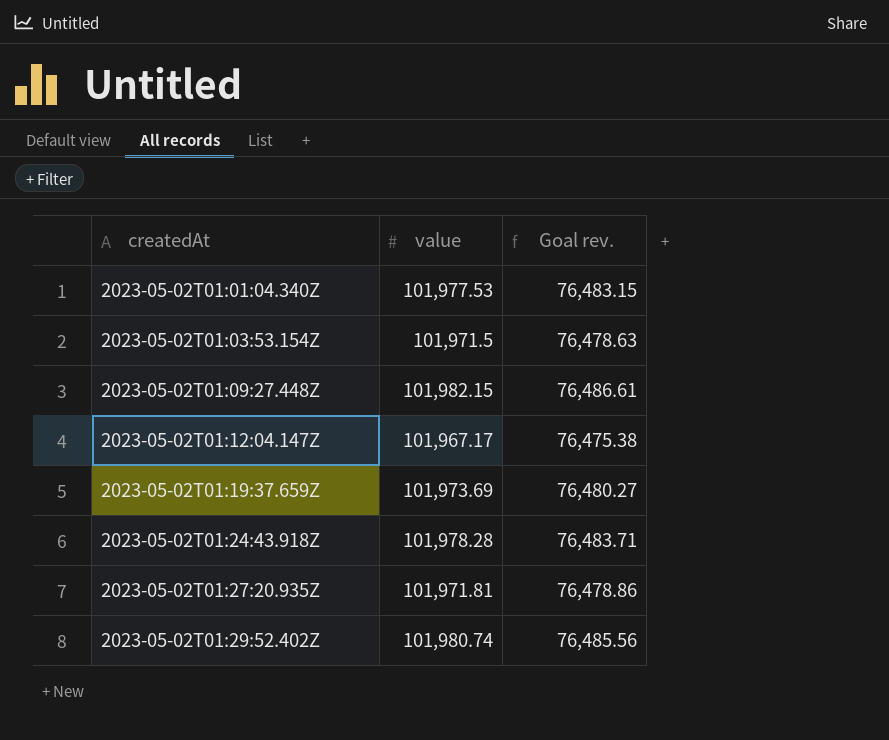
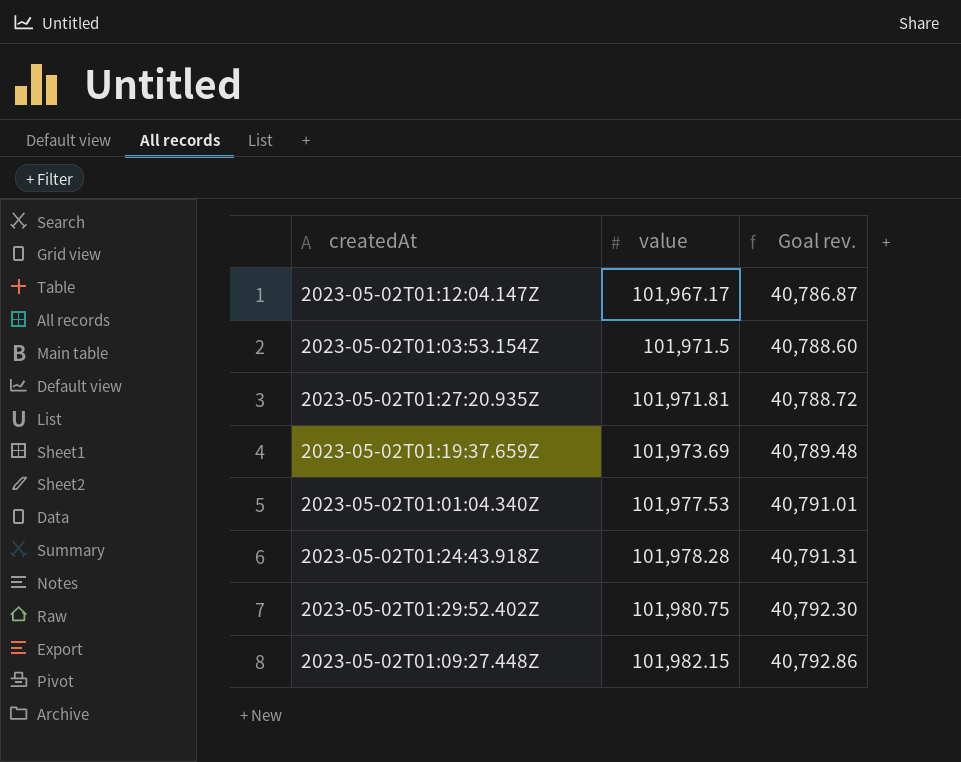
row order: createdAt ascending -> value ascending
column Goal rev. | formula: [value] * 0.75 -> [value] * 0.4
2023-05-02T01:29:52.402Z | value: 101,980.74 -> 101,980.75

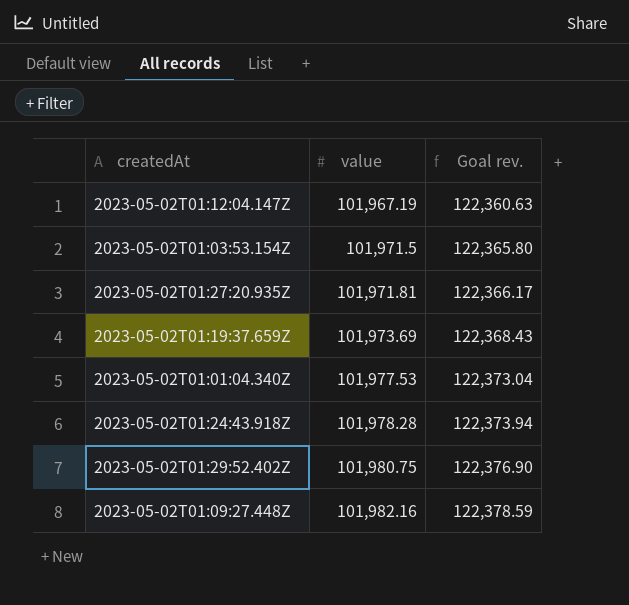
column Goal rev. | formula: [value] * 0.4 -> [value] * 1.2
2023-05-02T01:12:04.147Z | value: 101,967.17 -> 101,967.19
2023-05-02T01:09:27.448Z | value: 101,982.15 -> 101,982.16

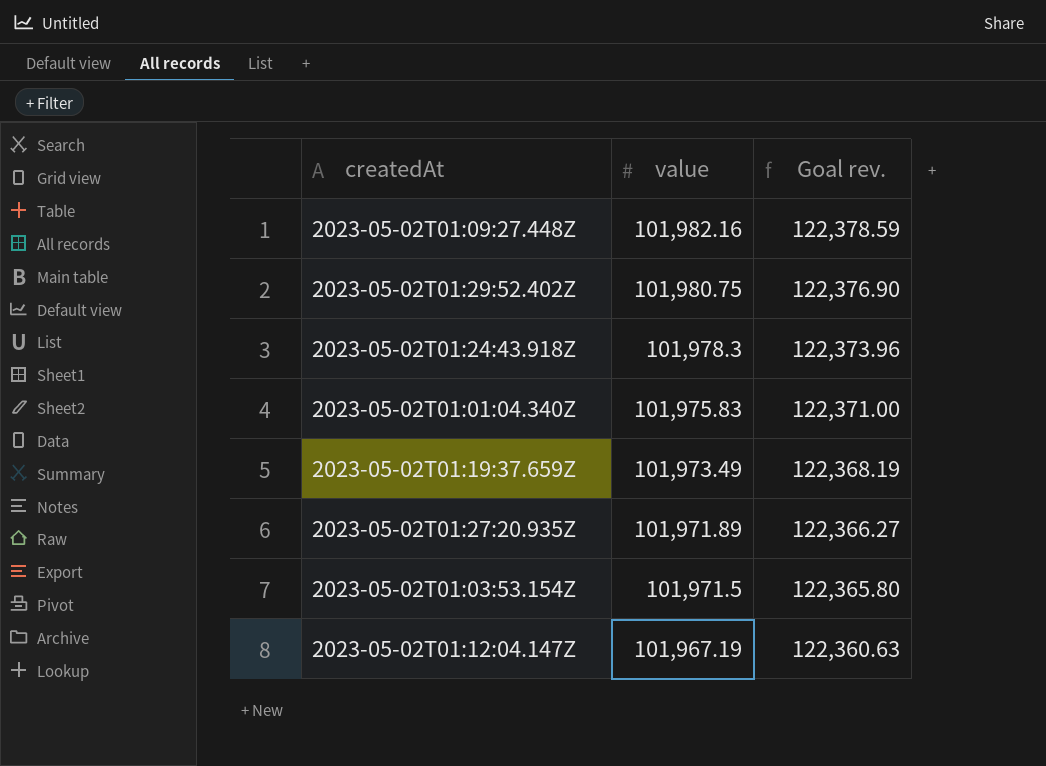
row order: value ascending -> value descending
2023-05-02T01:24:43.918Z | value: 101,978.28 -> 101,978.3
2023-05-02T01:24:43.918Z | Goal rev.: 122,373.94 -> 122,373.96
2023-05-02T01:01:04.340Z | value: 101,977.53 -> 101,975.83
2023-05-02T01:01:04.340Z | Goal rev.: 122,373.04 -> 122,371.00
2023-05-02T01:19:37.659Z | value: 101,973.69 -> 101,973.49
2023-05-02T01:19:37.659Z | Goal rev.: 122,368.43 -> 122,368.19
2023-05-02T01:27:20.935Z | value: 101,971.81 -> 101,971.89
2023-05-02T01:27:20.935Z | Goal rev.: 122,366.17 -> 122,366.27

